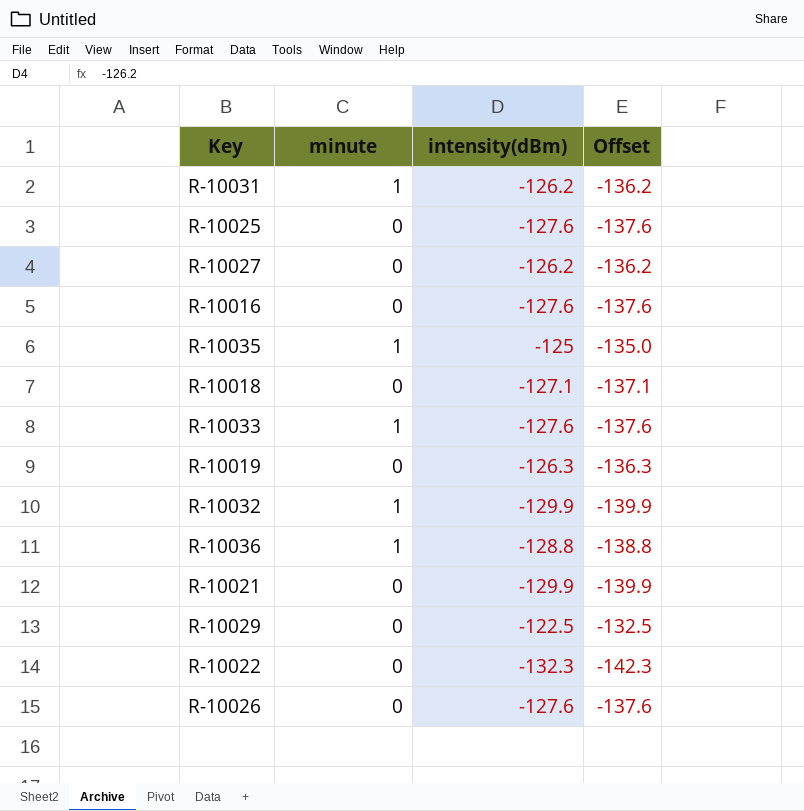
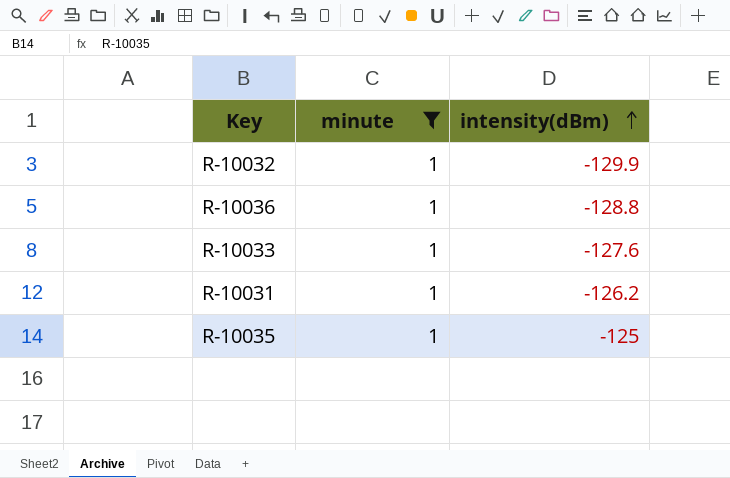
filter: none -> minute = 1
row order: none -> intensity(dBm) ascending
column Offset | formula: [intensity(dBm)] - 10 -> none

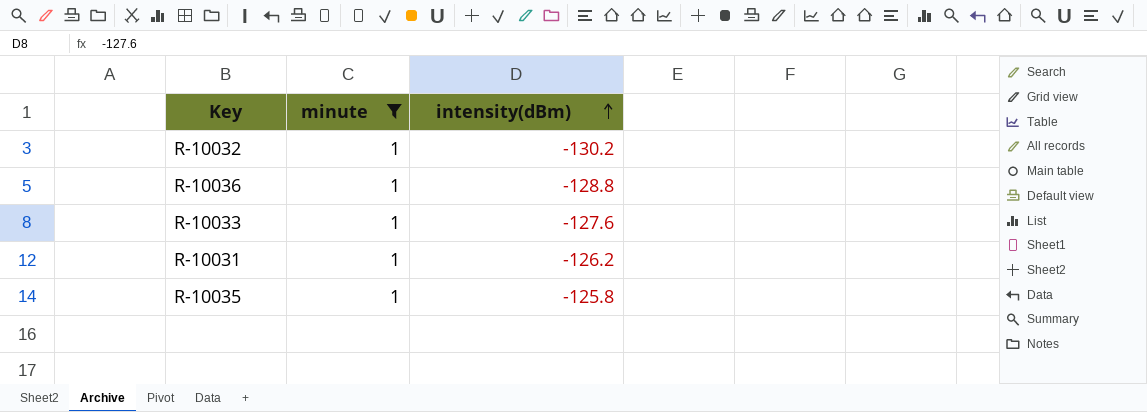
R-10032 | intensity(dBm): -129.9 -> -130.2
R-10035 | intensity(dBm): -125 -> -125.8

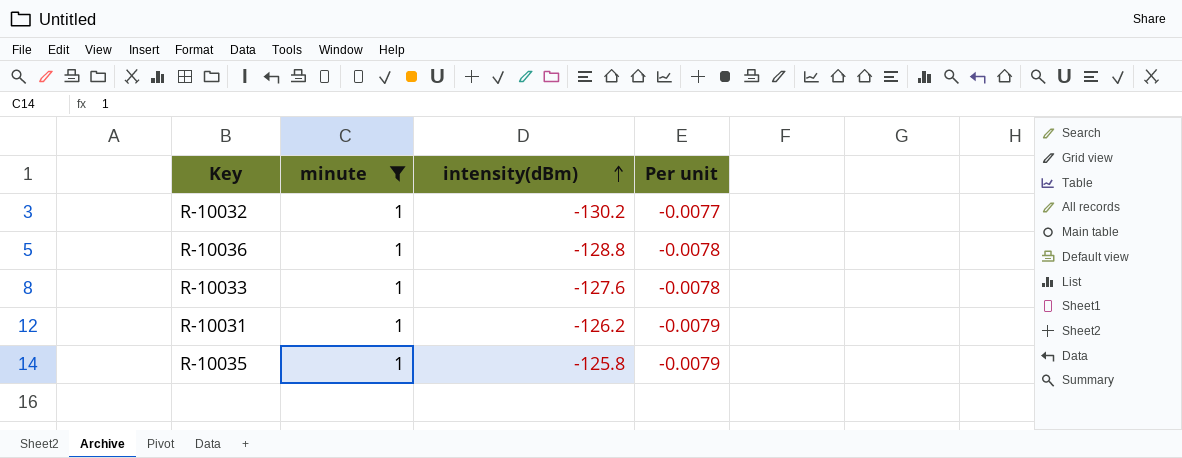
column Per unit | formula: none -> [minute] / [intensity(dBm)]

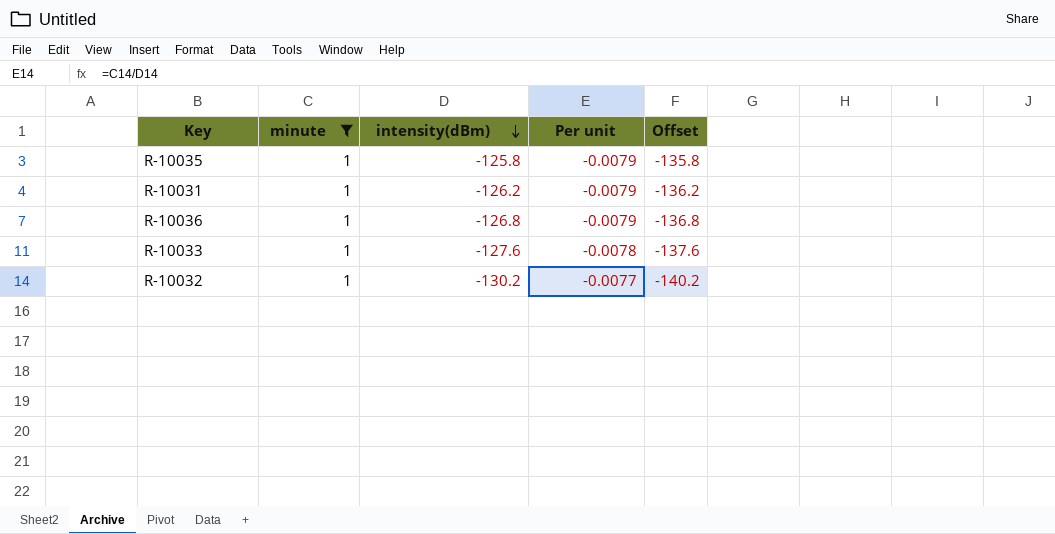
row order: intensity(dBm) ascending -> intensity(dBm) descending
column Offset | formula: none -> [intensity(dBm)] - 10
R-10036 | intensity(dBm): -128.8 -> -126.8
R-10036 | Per unit: -0.0078 -> -0.0079

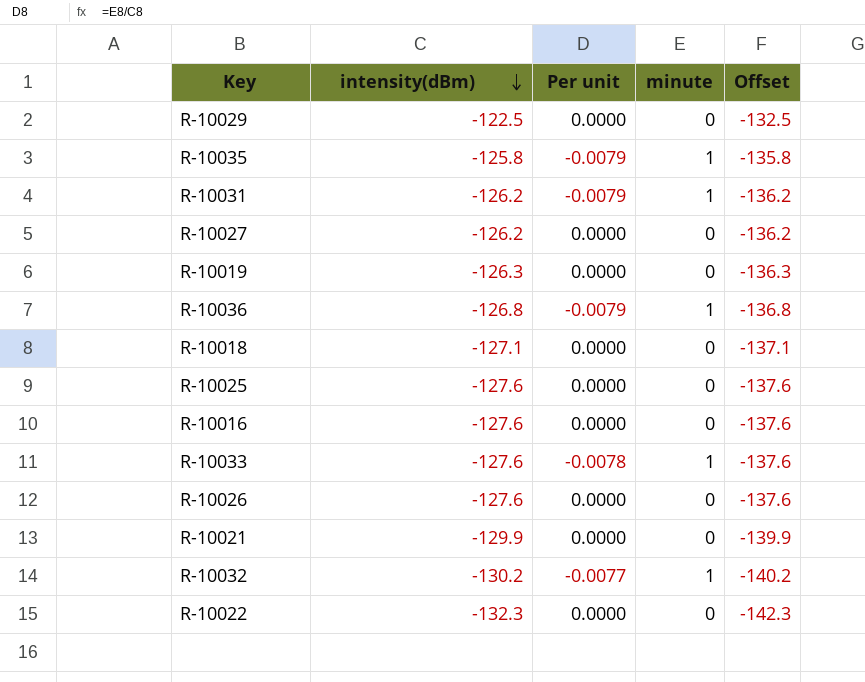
filter: minute = 1 -> none
column minute | position: 2 -> 4

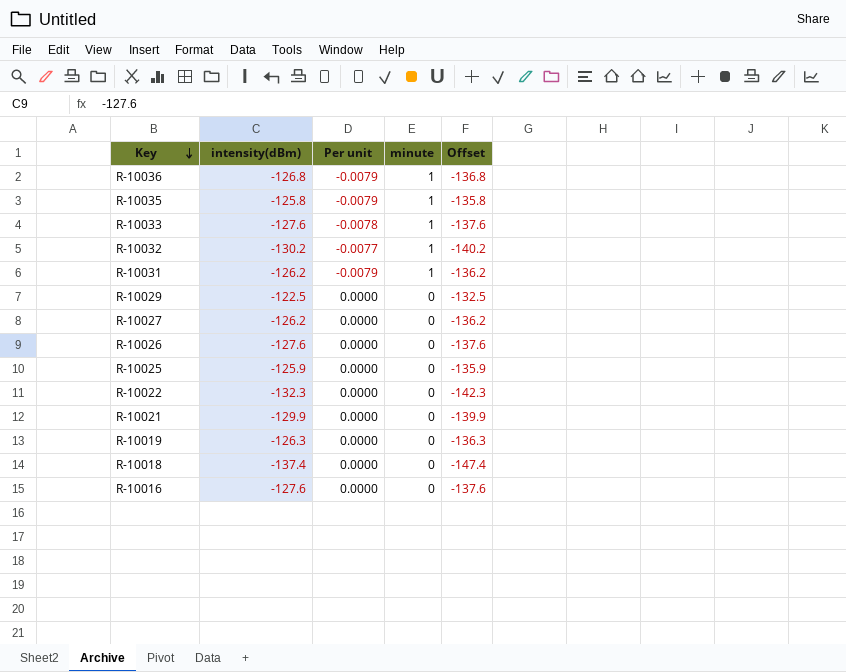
row order: intensity(dBm) descending -> Key descending
R-10025 | intensity(dBm): -127.6 -> -125.9
R-10025 | Offset: -137.6 -> -135.9
R-10018 | intensity(dBm): -127.1 -> -137.4
R-10018 | Offset: -137.1 -> -147.4

